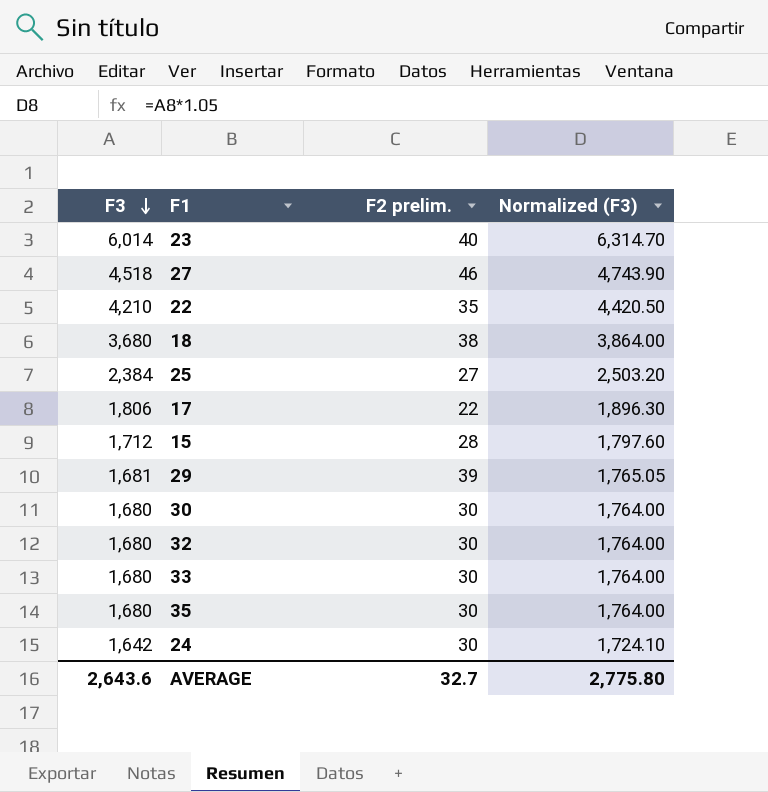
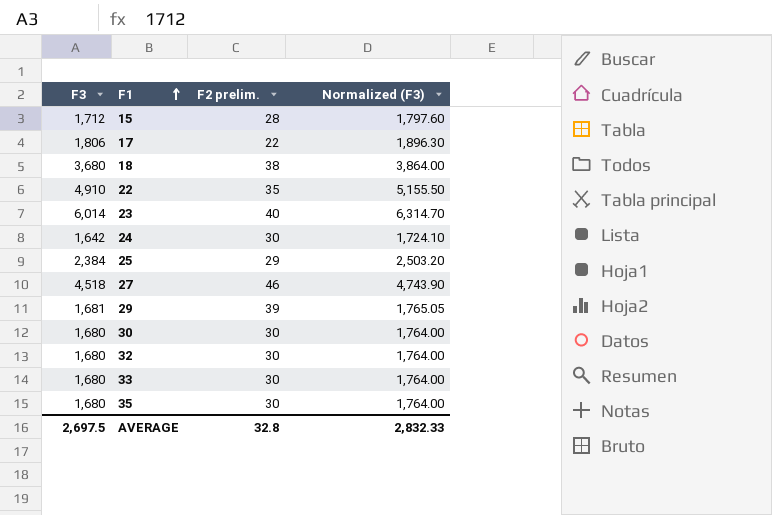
row order: F3 descending -> F1 ascending
22 | F3: 4,210 -> 4,910
22 | Normalized (F3): 4,420.50 -> 5,155.50
25 | F2 prelim.: 27 -> 29
AVERAGE | F3: 2,643.6 -> 2,697.5
AVERAGE | F2 prelim.: 32.7 -> 32.8
AVERAGE | Normalized (F3): 2,775.80 -> 2,832.33

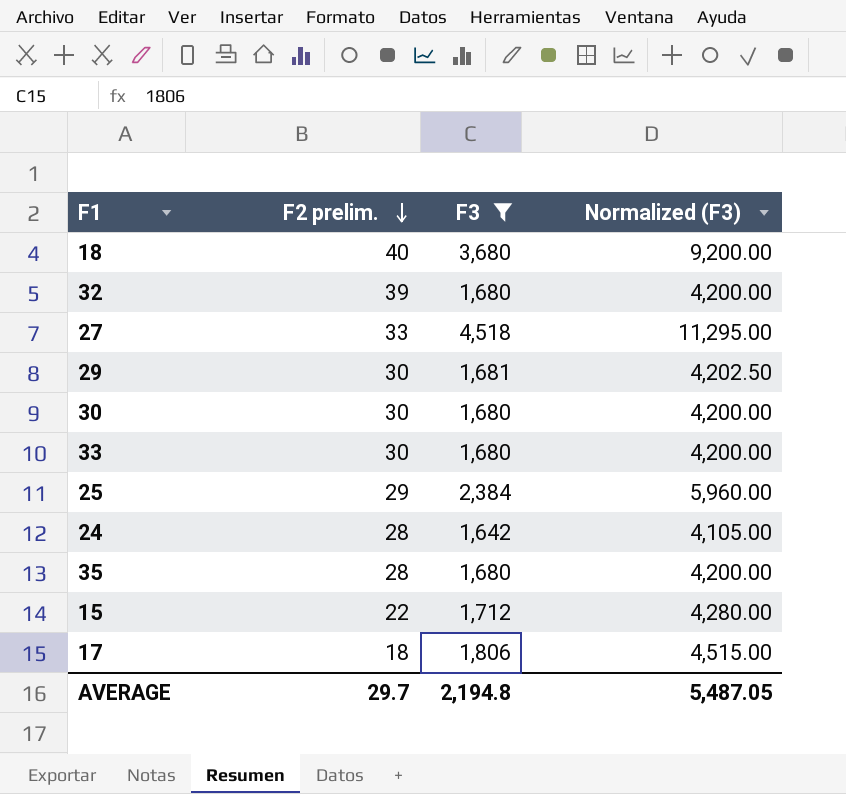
filter: none -> F3 <= 4,518
row order: F1 ascending -> F2 prelim. descending
column F3 | position: 1 -> 3
column Normalized (F3) | formula: [F3] * 1.05 -> [F3] * 2.5
18 | F2 prelim.: 38 -> 40
32 | F2 prelim.: 30 -> 39
27 | F2 prelim.: 46 -> 33
29 | F2 prelim.: 39 -> 30
24 | F2 prelim.: 30 -> 28
35 | F2 prelim.: 30 -> 28
15 | F2 prelim.: 28 -> 22
17 | F2 prelim.: 22 -> 18
AVERAGE | F2 prelim.: 32.8 -> 29.7
AVERAGE | F3: 2,697.5 -> 2,194.8
AVERAGE | Normalized (F3): 2,832.33 -> 5,487.05

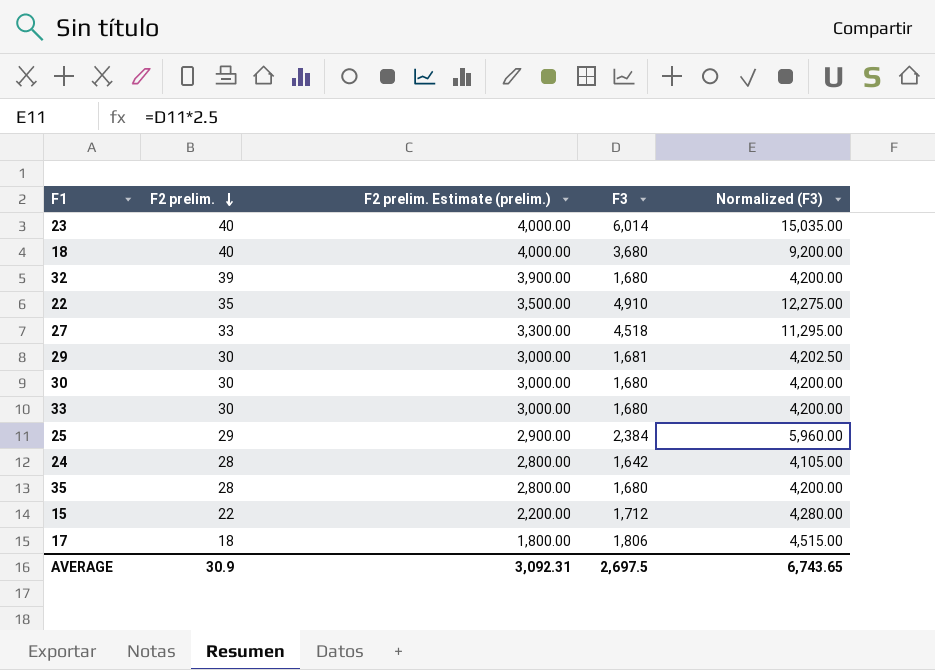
filter: F3 <= 4,518 -> none
column F2 prelim. Estimate (prelim.) | formula: none -> [F2 prelim.] * 100
AVERAGE | F2 prelim.: 29.7 -> 30.9
AVERAGE | F3: 2,194.8 -> 2,697.5
AVERAGE | Normalized (F3): 5,487.05 -> 6,743.65

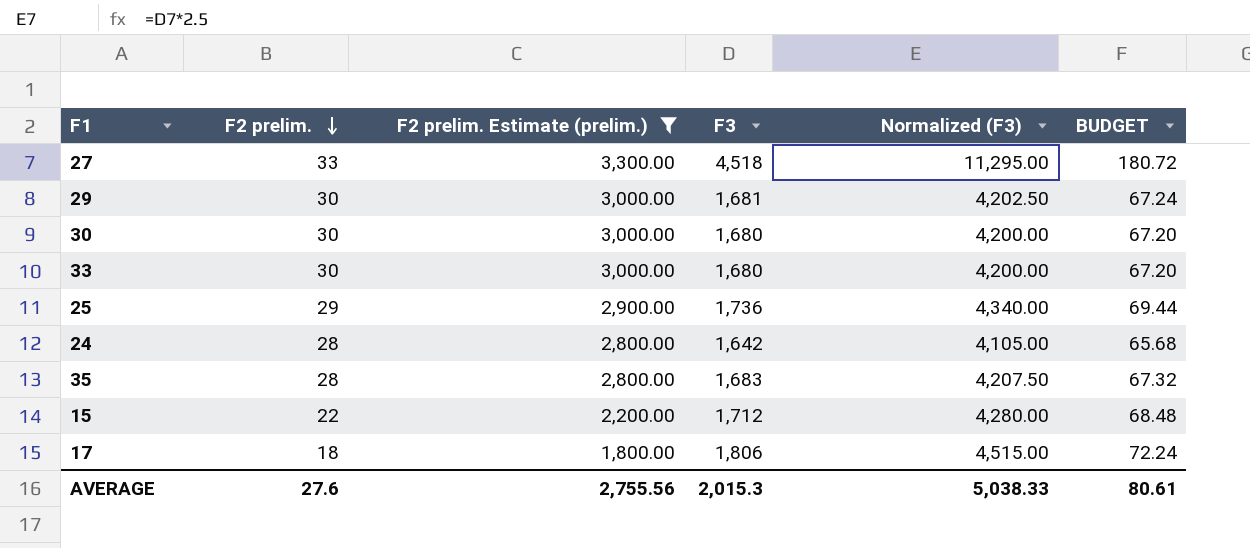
filter: none -> F2 prelim. Estimate (prelim.) <= 3,300.00
column BUDGET | formula: none -> [F3] * 0.04
25 | F3: 2,384 -> 1,736
25 | Normalized (F3): 5,960.00 -> 4,340.00
35 | F3: 1,680 -> 1,683
35 | Normalized (F3): 4,200.00 -> 4,207.50
AVERAGE | F2 prelim.: 30.9 -> 27.6
AVERAGE | F2 prelim. Estimate (prelim.): 3,092.31 -> 2,755.56
AVERAGE | F3: 2,697.5 -> 2,015.3
AVERAGE | Normalized (F3): 6,743.65 -> 5,038.33

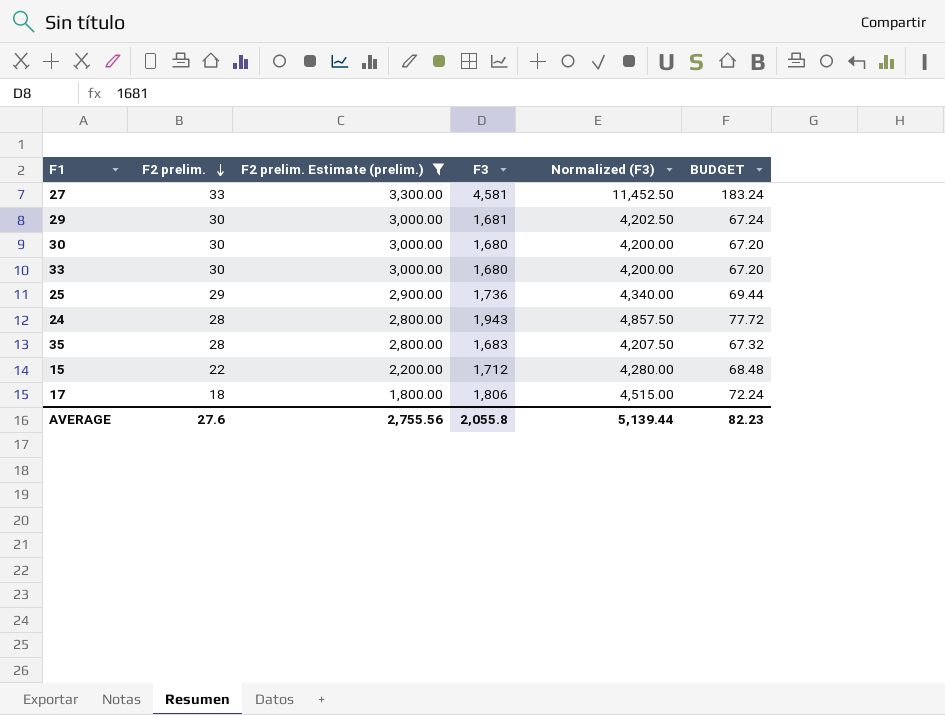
27 | F3: 4,518 -> 4,581
27 | Normalized (F3): 11,295.00 -> 11,452.50
27 | BUDGET: 180.72 -> 183.24
24 | F3: 1,642 -> 1,943
24 | Normalized (F3): 4,105.00 -> 4,857.50
24 | BUDGET: 65.68 -> 77.72
AVERAGE | F3: 2,015.3 -> 2,055.8
AVERAGE | Normalized (F3): 5,038.33 -> 5,139.44
AVERAGE | BUDGET: 80.61 -> 82.23

